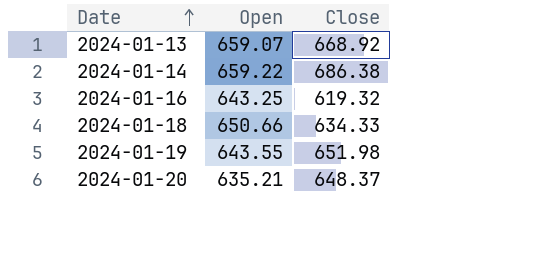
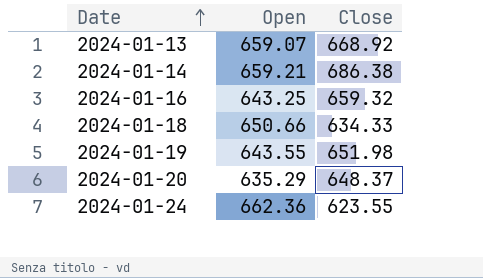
2024-01-14 | Open: 659.22 -> 659.21
2024-01-16 | Close: 619.32 -> 659.32
2024-01-20 | Open: 635.21 -> 635.29
row 2024-01-24: none -> 662.36 | 623.55

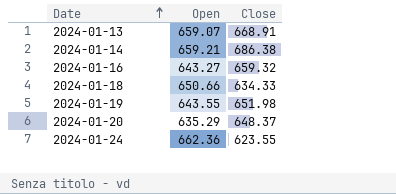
2024-01-13 | Close: 668.92 -> 668.91
2024-01-16 | Open: 643.25 -> 643.27

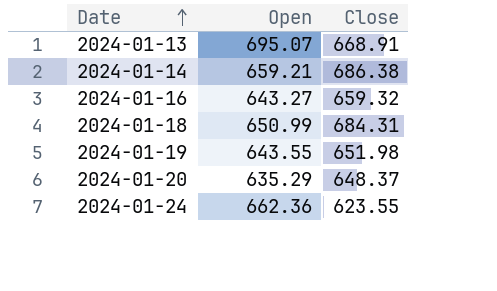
2024-01-13 | Open: 659.07 -> 695.07
2024-01-18 | Open: 650.66 -> 650.99
2024-01-18 | Close: 634.33 -> 684.31

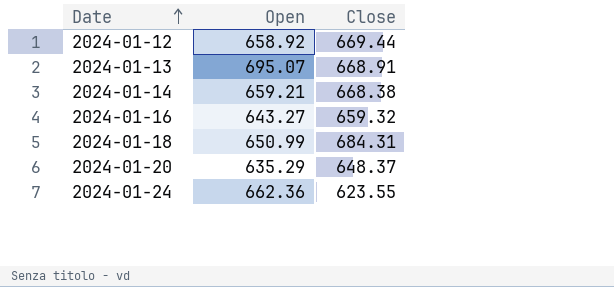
row 2024-01-19: 643.55 | 651.98 -> none
row 2024-01-12: none -> 658.92 | 669.44
2024-01-14 | Close: 686.38 -> 668.38

